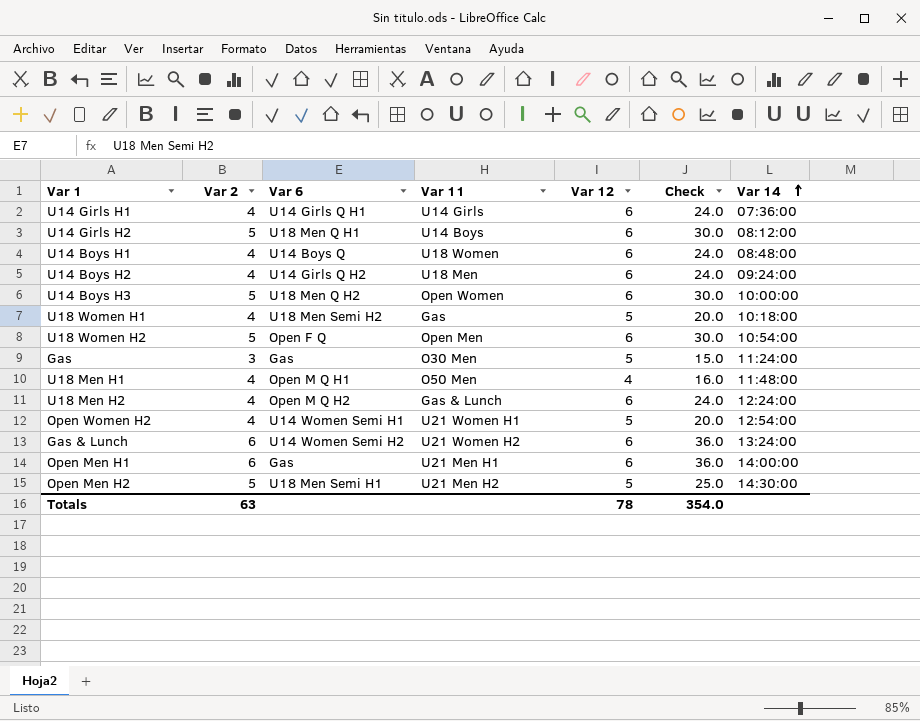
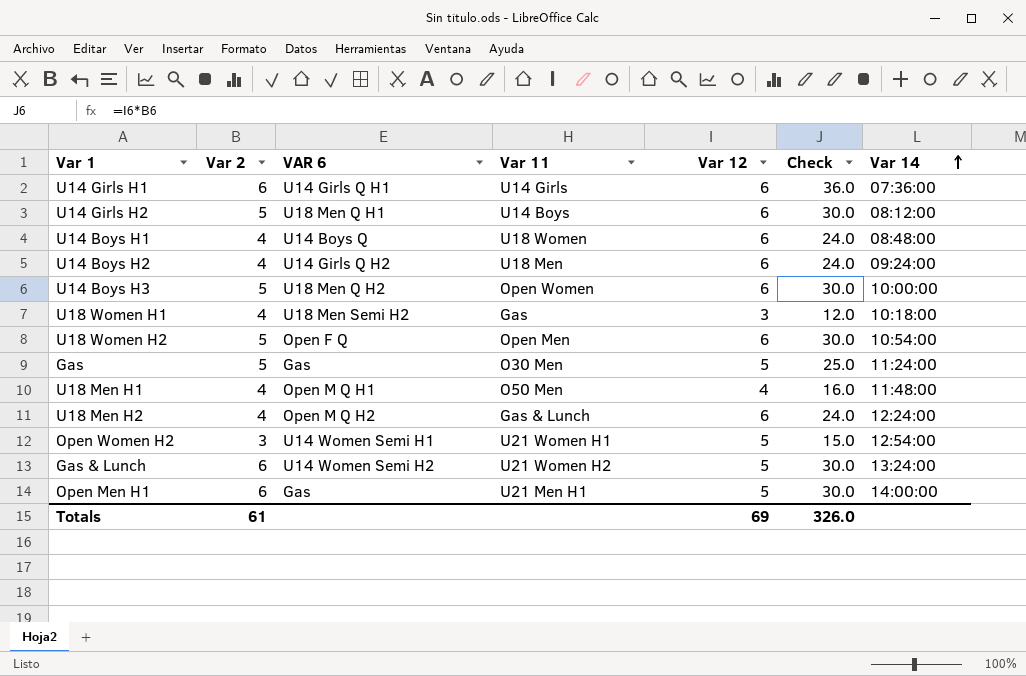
column name: Var 6 -> VAR 6
row Open Men H2: 5 | U18 Men Semi H1 | U21 Men H2 | 5 | 25.0 | 14:30:00 -> none
U14 Girls H1 | Var 2: 4 -> 6
U14 Girls H1 | Check: 24.0 -> 36.0
U18 Women H1 | Var 12: 5 -> 3
U18 Women H1 | Check: 20.0 -> 12.0
Gas | Var 2: 3 -> 5
Gas | Check: 15.0 -> 25.0
Open Women H2 | Var 2: 4 -> 3
Open Women H2 | Check: 20.0 -> 15.0
Gas & Lunch | Var 12: 6 -> 5
Gas & Lunch | Check: 36.0 -> 30.0
Open Men H1 | Var 12: 6 -> 5
Open Men H1 | Check: 36.0 -> 30.0
Totals | Var 2: 63 -> 61
Totals | Var 12: 78 -> 69
Totals | Check: 354.0 -> 326.0

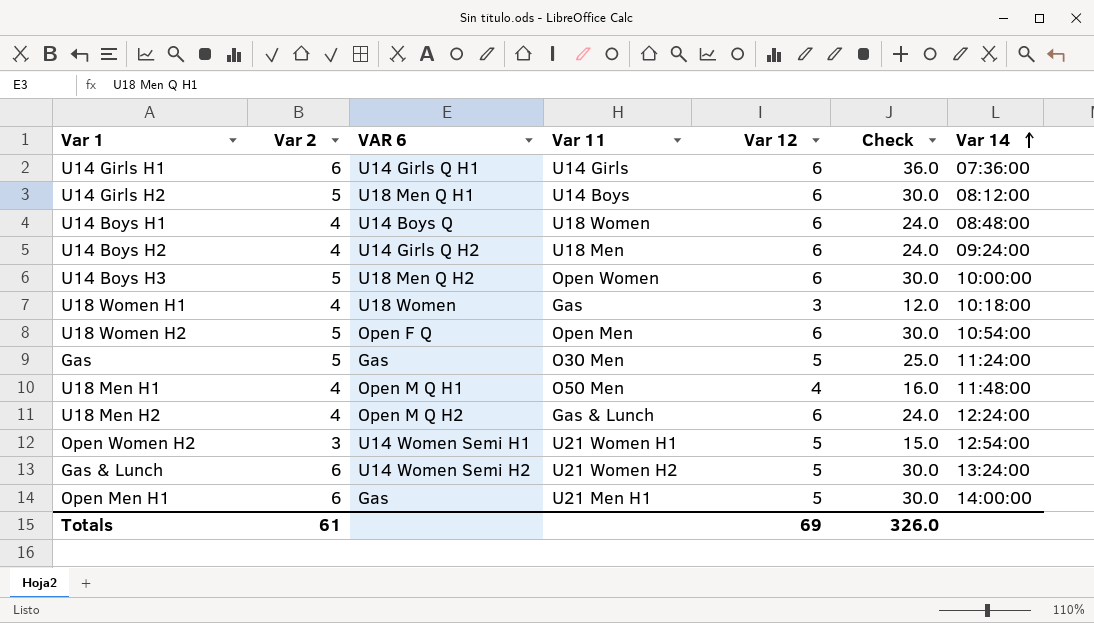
U18 Women H1 | VAR 6: U18 Men Semi H2 -> U18 Women

